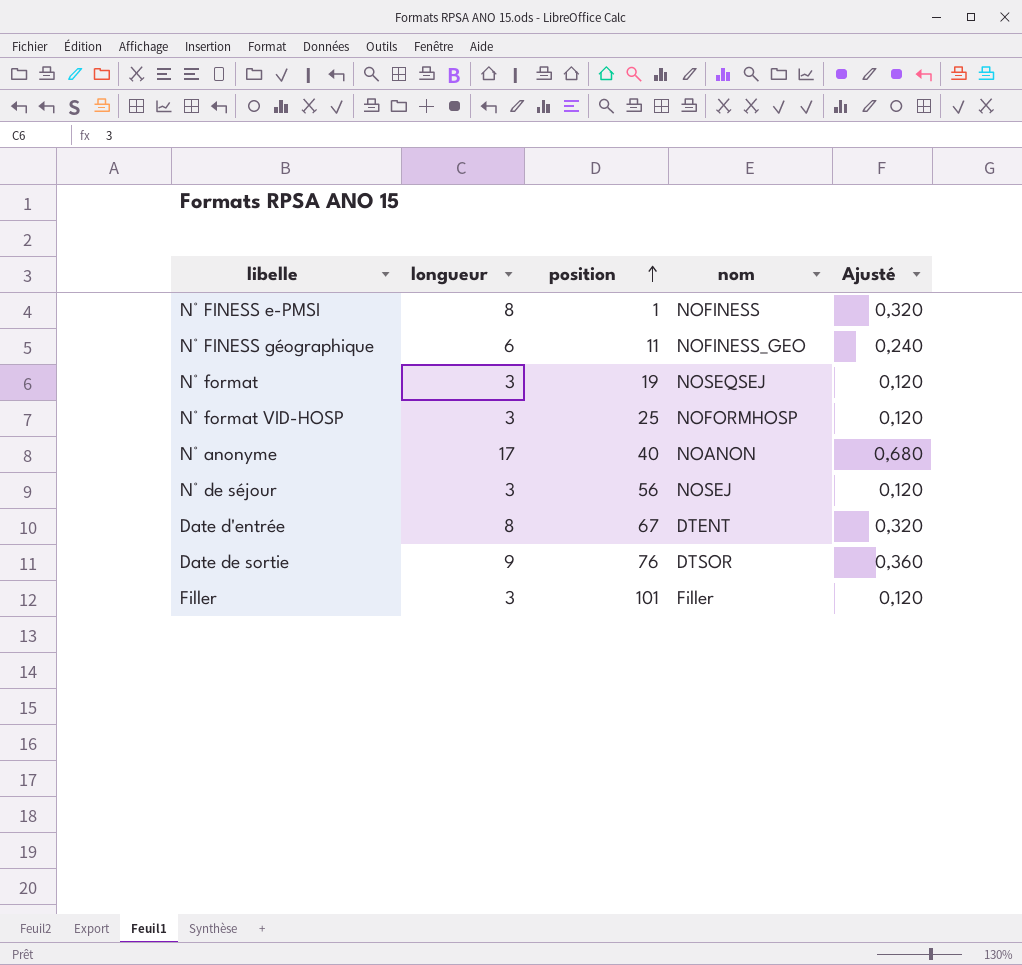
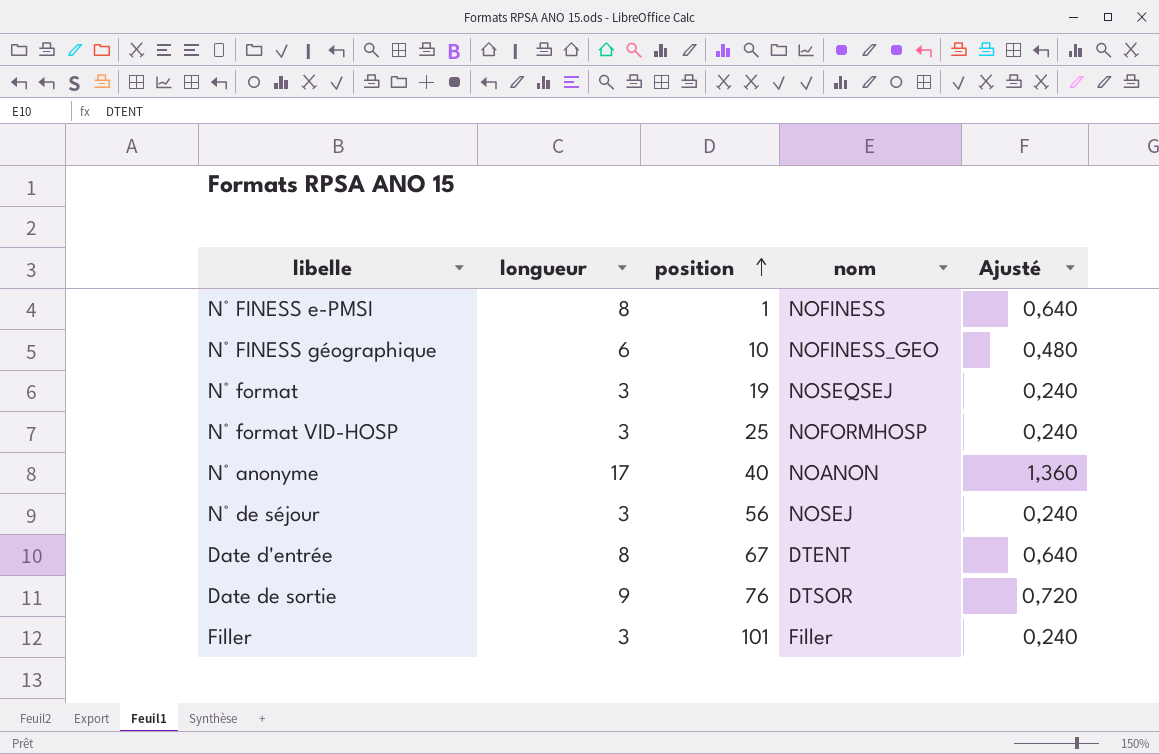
column Ajusté | formula: [longueur] * 0,04 -> [longueur] * 0,08
N° FINESS géographique | position: 11 -> 10

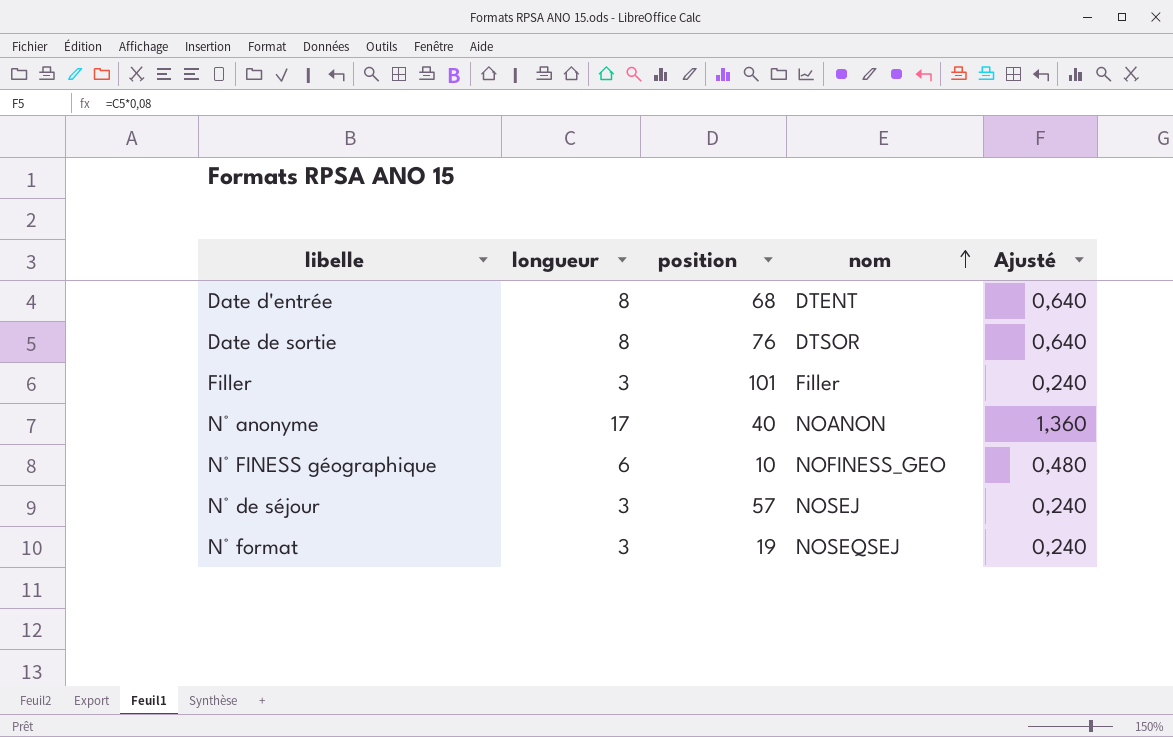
row order: position ascending -> nom ascending
row N° FINESS e-PMSI: 8 | 1 | NOFINESS | 0,640 -> none
row N° format VID-HOSP: 3 | 25 | NOFORMHOSP | 0,240 -> none
Date d'entrée | position: 67 -> 68
Date de sortie | longueur: 9 -> 8
Date de sortie | Ajusté: 0,720 -> 0,640
N° de séjour | position: 56 -> 57

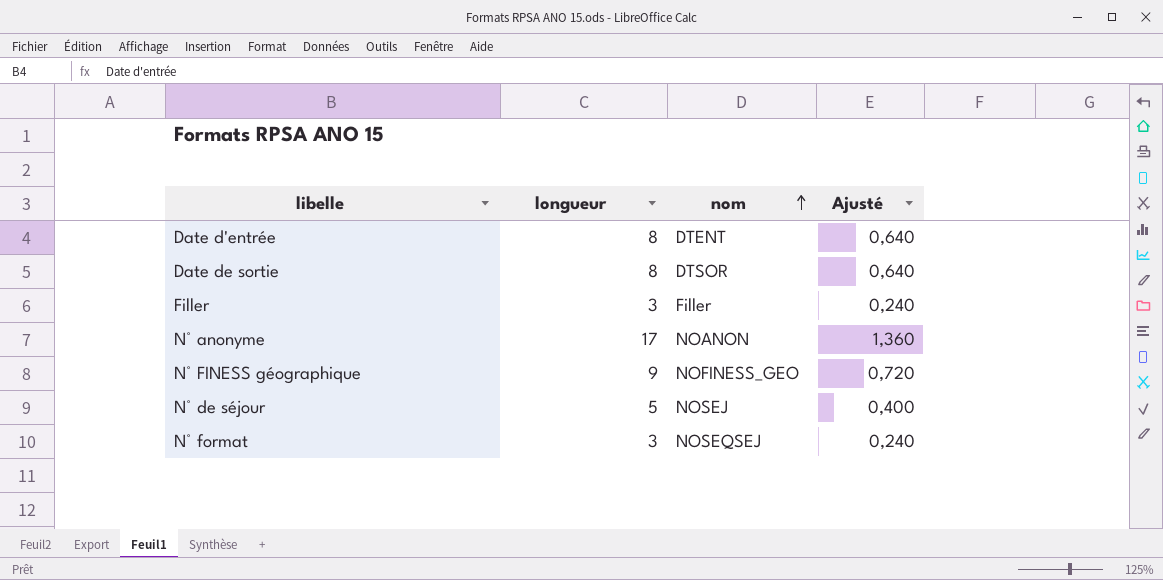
column position | position: 3 -> none
N° FINESS géographique | longueur: 6 -> 9
N° FINESS géographique | Ajusté: 0,480 -> 0,720
N° de séjour | longueur: 3 -> 5
N° de séjour | Ajusté: 0,240 -> 0,400

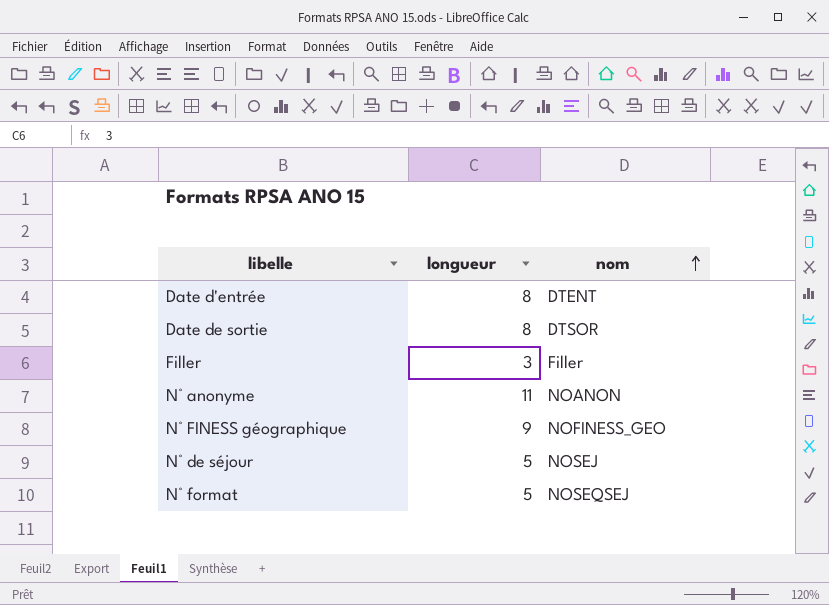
column Ajusté | formula: [longueur] * 0,08 -> none
N° anonyme | longueur: 17 -> 11
N° format | longueur: 3 -> 5

